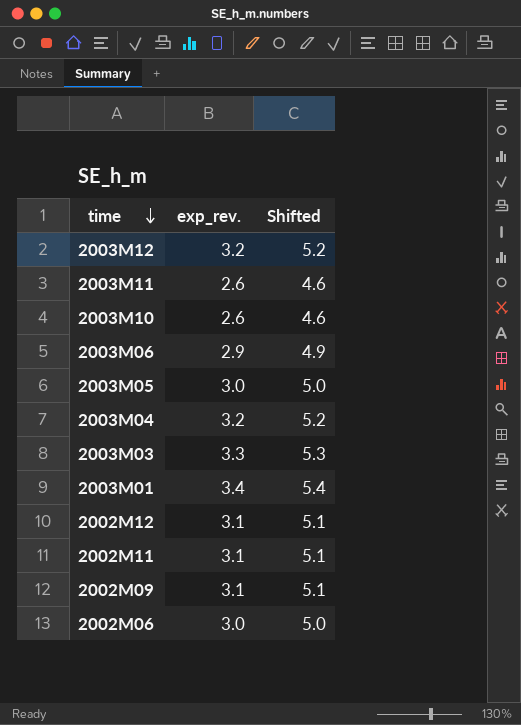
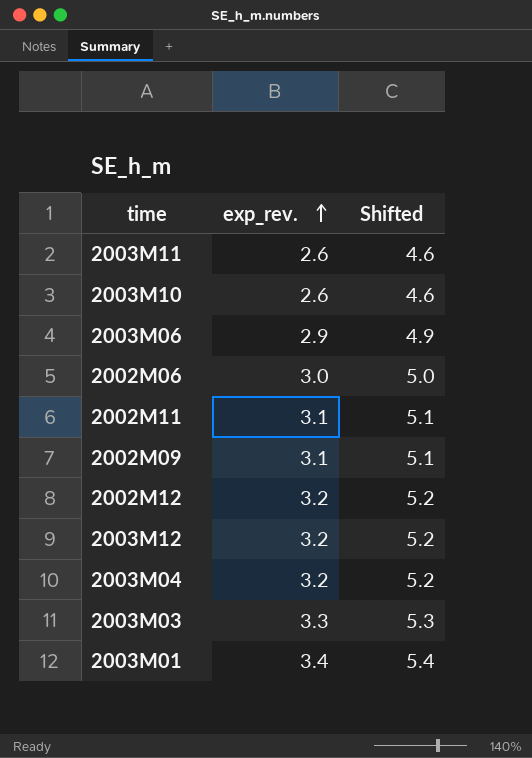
row order: time descending -> exp_rev. ascending
row 2003M05: 3.0 | 5.0 -> none
2002M12 | exp_rev.: 3.1 -> 3.2
2002M12 | Shifted: 5.1 -> 5.2

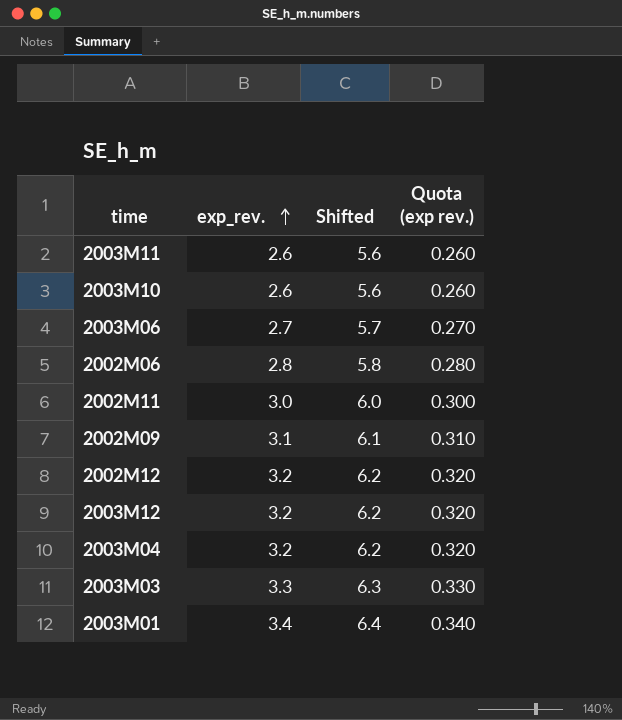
column Shifted | formula: [exp_rev.] + 2 -> [exp_rev.] + 3
column Quota (exp rev.) | formula: none -> [exp_rev.] * 0.1
2003M06 | exp_rev.: 2.9 -> 2.7
2002M06 | exp_rev.: 3.0 -> 2.8
2002M11 | exp_rev.: 3.1 -> 3.0

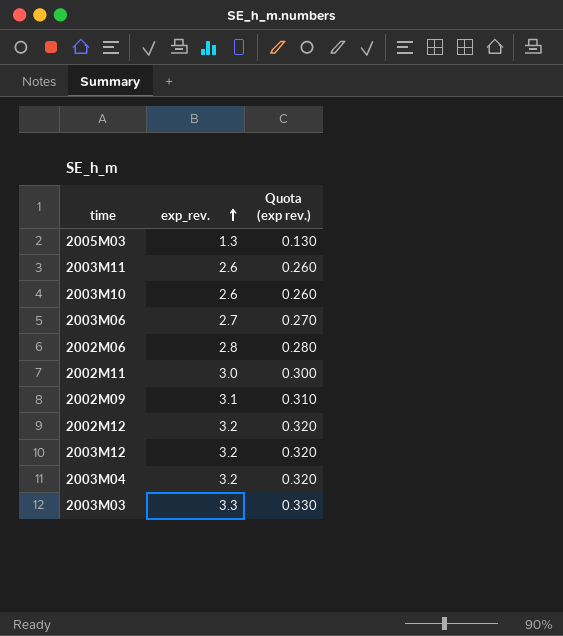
column Shifted | formula: [exp_rev.] + 3 -> none
row 2003M01: 3.4 | 6.4 | 0.340 -> none
row 2005M03: none -> 1.3 | 0.130

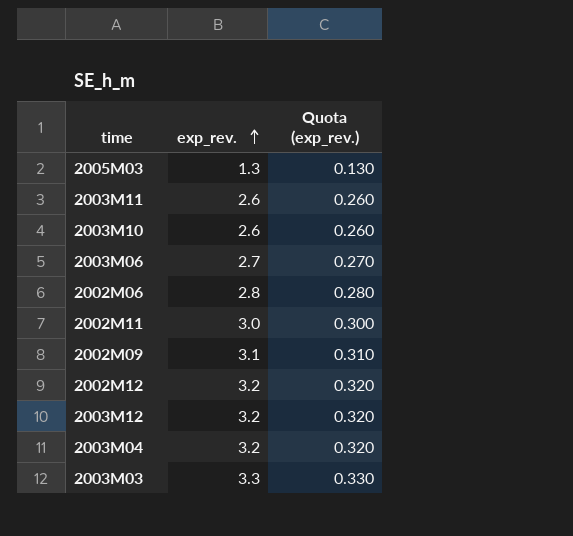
column name: Quota (exp rev.) -> Quota (exp_rev.)

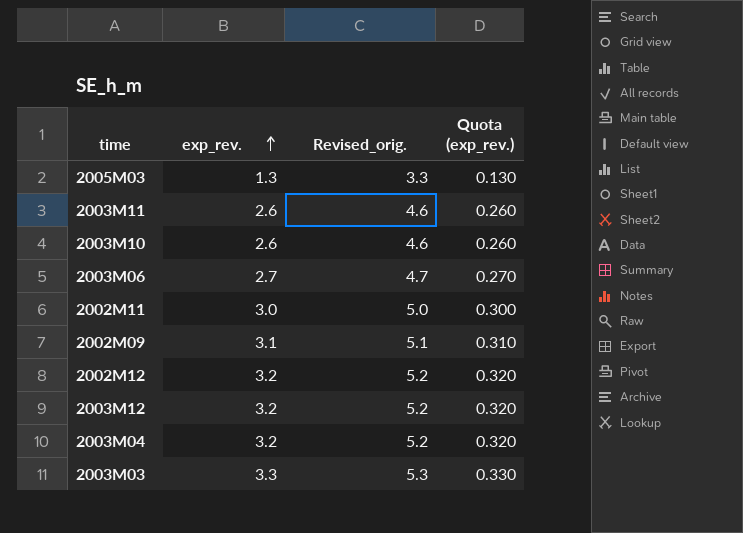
column Revised_orig. | formula: none -> [exp_rev.] + 2
row 2002M06: 2.8 | 0.280 -> none

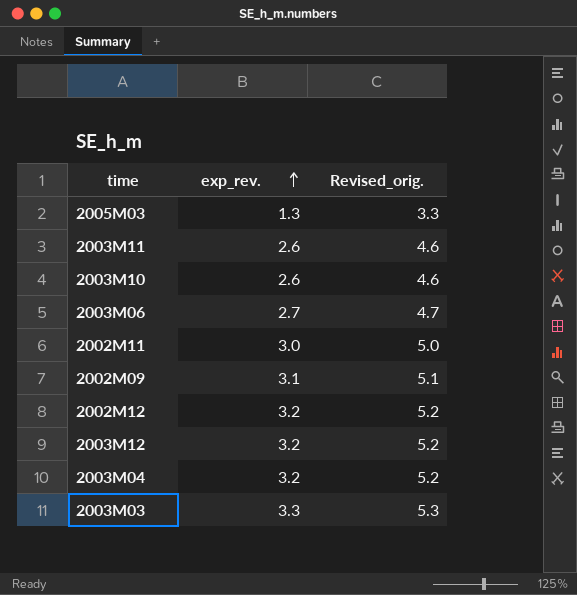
column Quota (exp_rev.) | formula: [exp_rev.] * 0.1 -> none

